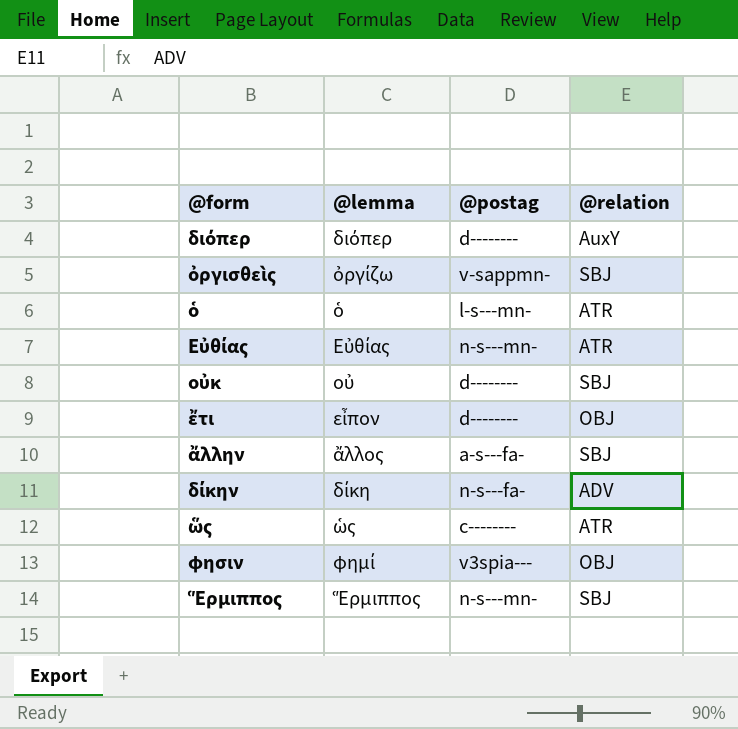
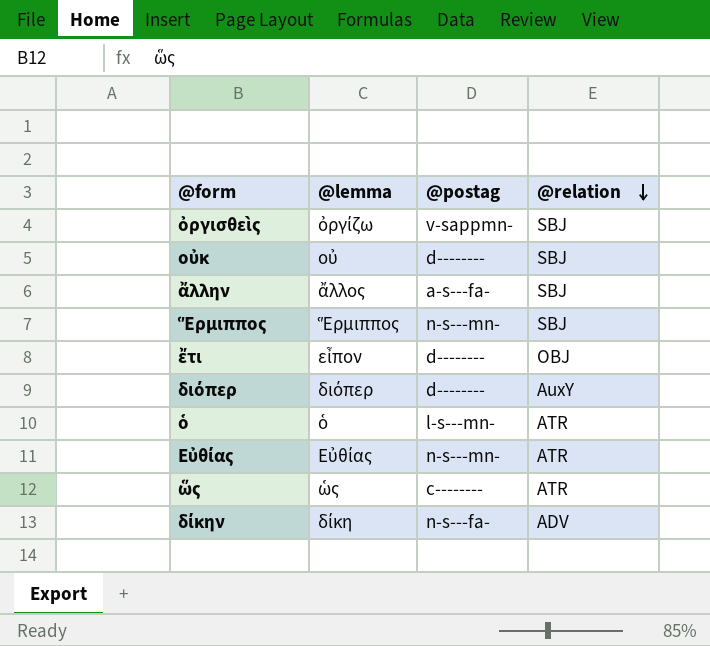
row order: none -> @relation descending
row φησιν: φημί | v3spia--- | OBJ -> none

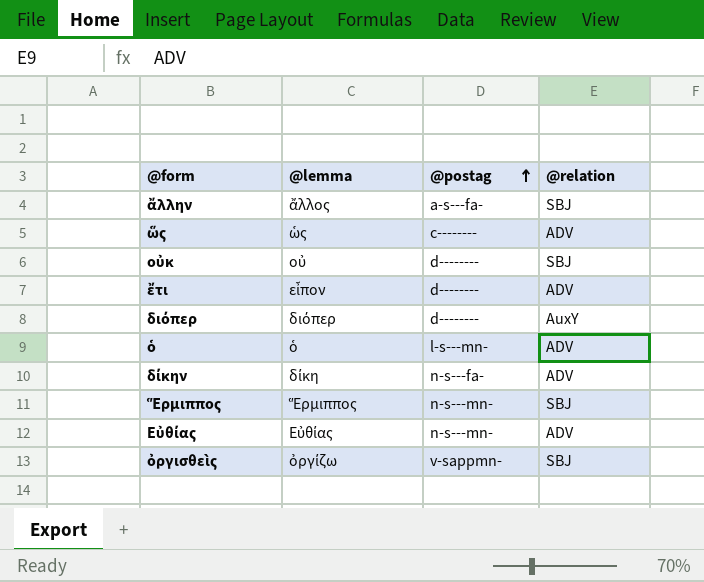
row order: @relation descending -> @postag ascending
ὥς | @relation: ATR -> ADV
ἔτι | @relation: OBJ -> ADV
ὁ | @relation: ATR -> ADV
Εὐθίας | @relation: ATR -> ADV

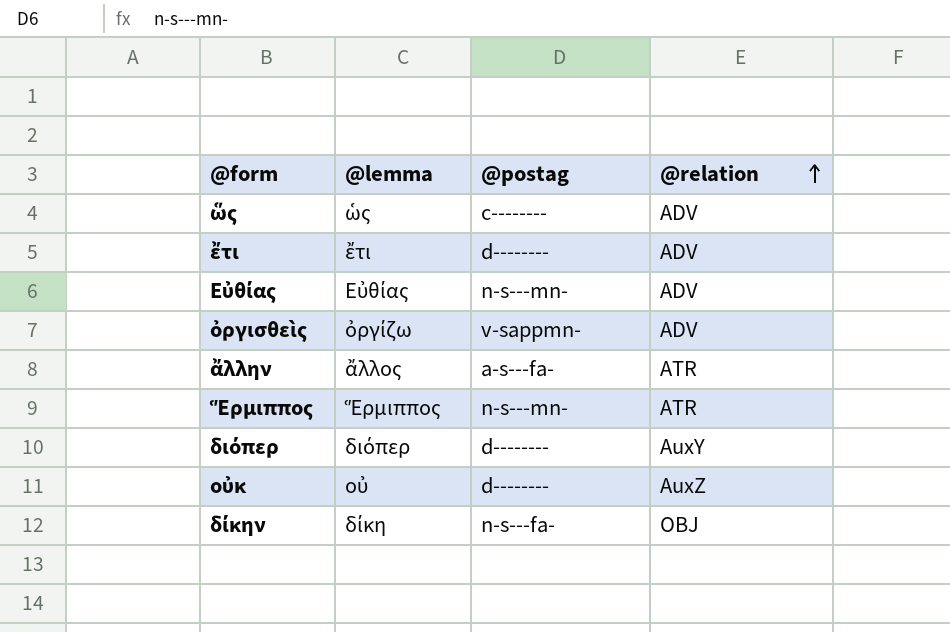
row order: @postag ascending -> @relation ascending
row ὁ: ὁ | l-s---mn- | ADV -> none
ἔτι | @lemma: εἶπον -> ἔτι
ὀργισθεὶς | @relation: SBJ -> ADV
ἄλλην | @relation: SBJ -> ATR
Ἕρμιππος | @relation: SBJ -> ATR
οὐκ | @relation: SBJ -> AuxZ
δίκην | @relation: ADV -> OBJ

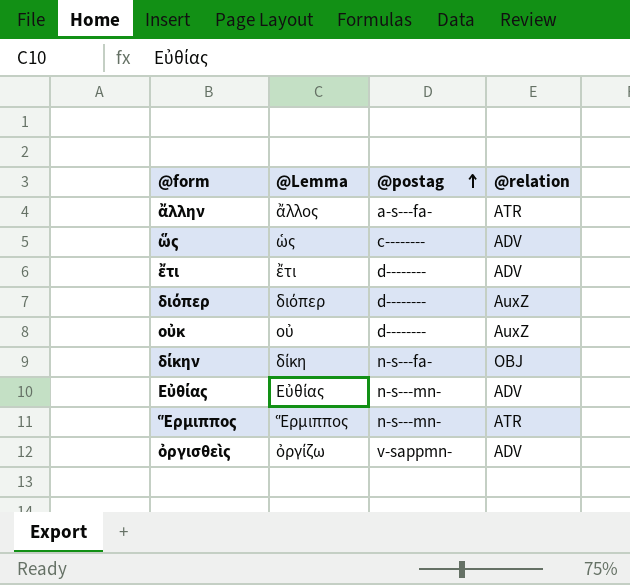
row order: @relation ascending -> @postag ascending
column name: @lemma -> @Lemma
διόπερ | @relation: AuxY -> AuxZ

